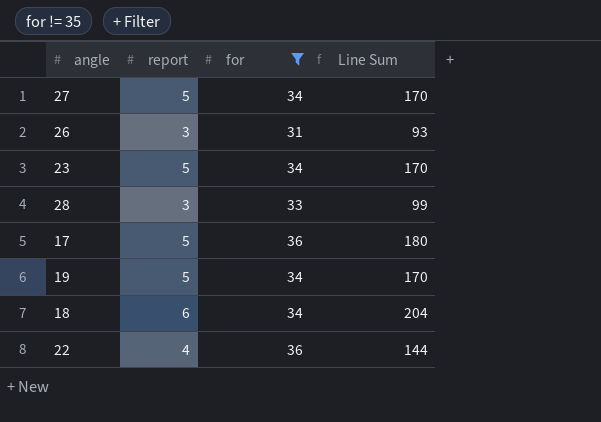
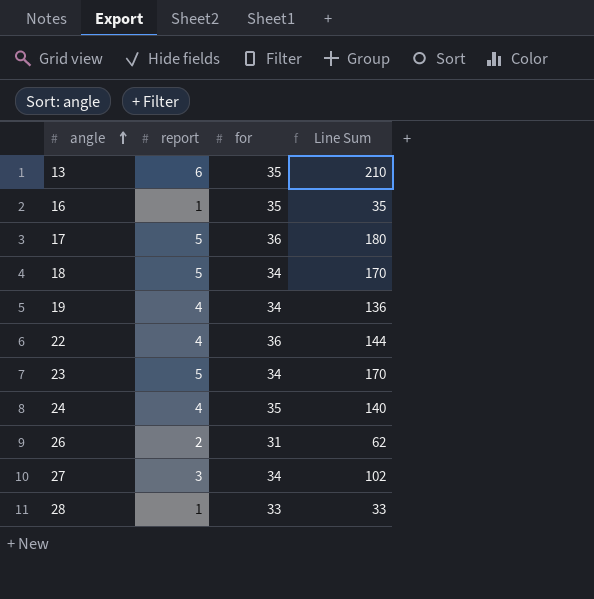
filter: for != 35 -> none
row order: none -> angle ascending
18 | report: 6 -> 5
18 | Line Sum: 204 -> 170
19 | report: 5 -> 4
19 | Line Sum: 170 -> 136
26 | report: 3 -> 2
26 | Line Sum: 93 -> 62
27 | report: 5 -> 3
27 | Line Sum: 170 -> 102
28 | report: 3 -> 1
28 | Line Sum: 99 -> 33

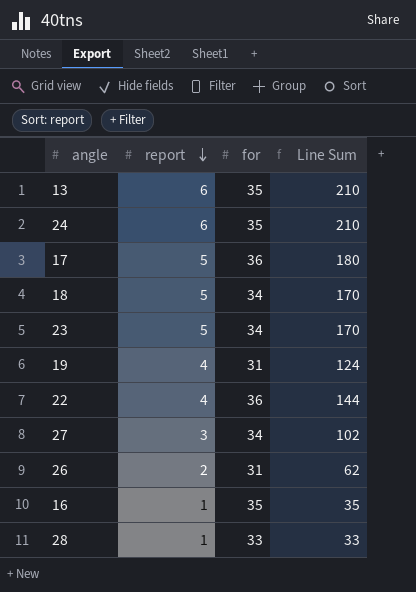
row order: angle ascending -> report descending
24 | report: 4 -> 6
24 | Line Sum: 140 -> 210
19 | for: 34 -> 31
19 | Line Sum: 136 -> 124

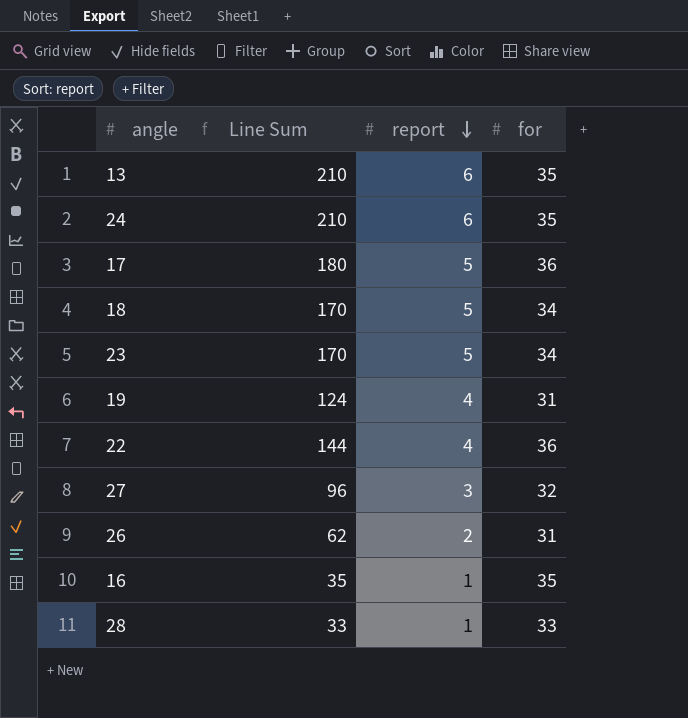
column Line Sum | position: 4 -> 2
27 | Line Sum: 102 -> 96
27 | for: 34 -> 32

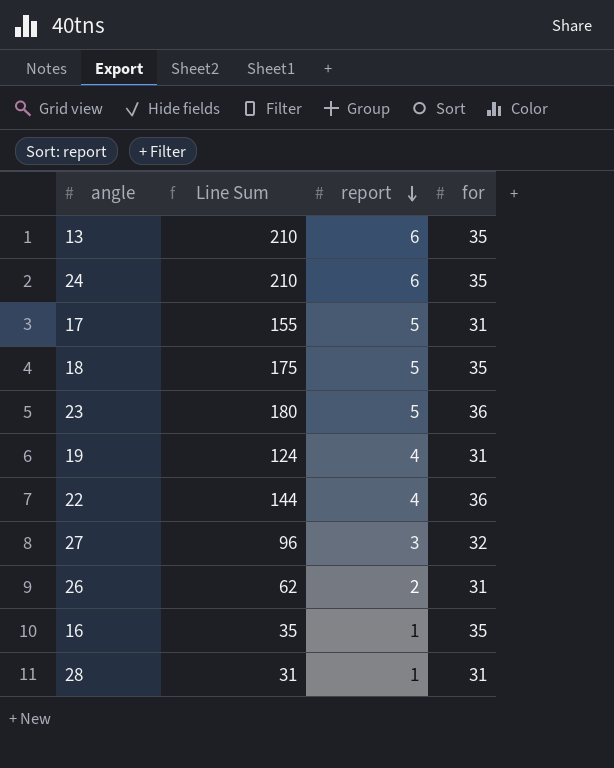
17 | Line Sum: 180 -> 155
17 | for: 36 -> 31
18 | Line Sum: 170 -> 175
18 | for: 34 -> 35
23 | Line Sum: 170 -> 180
23 | for: 34 -> 36
28 | Line Sum: 33 -> 31
28 | for: 33 -> 31

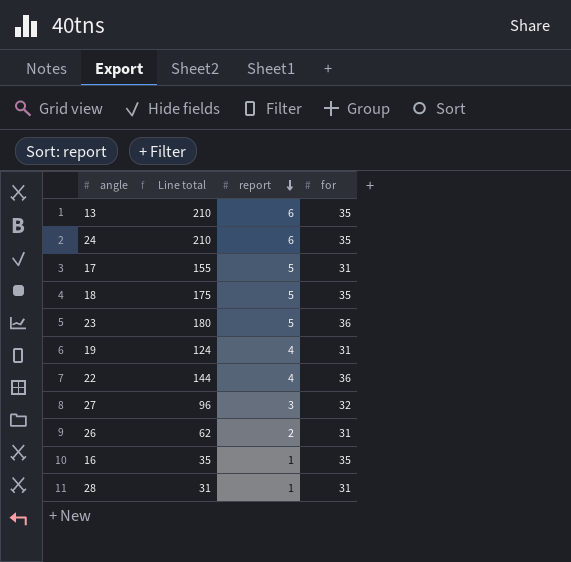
column name: Line Sum -> Line total

